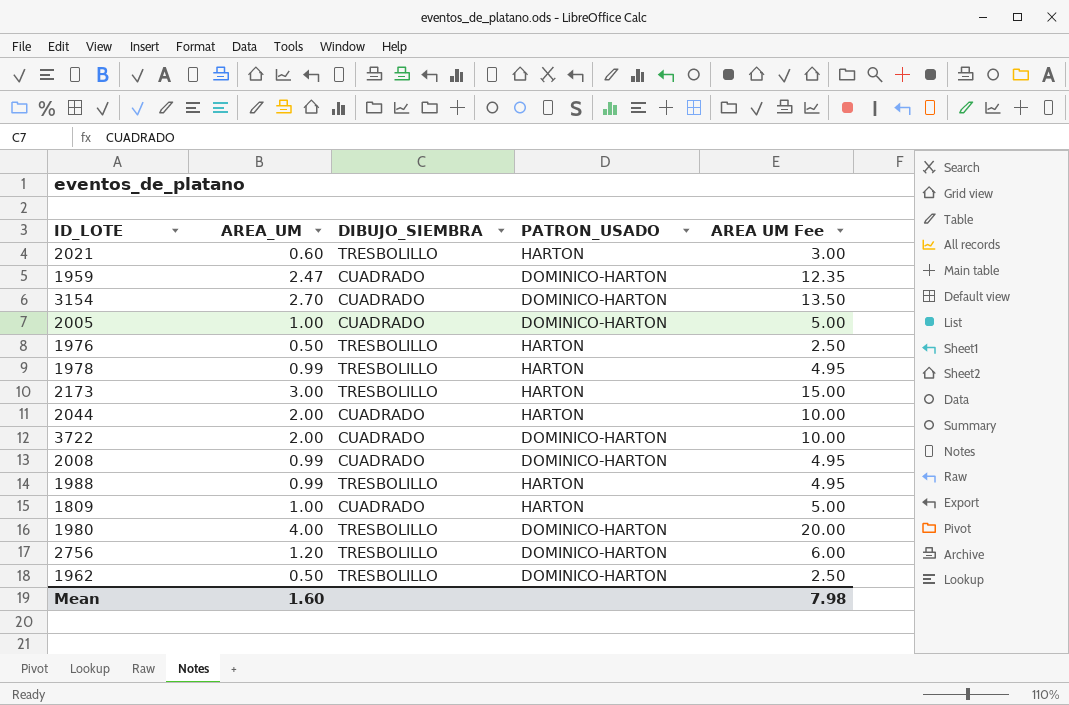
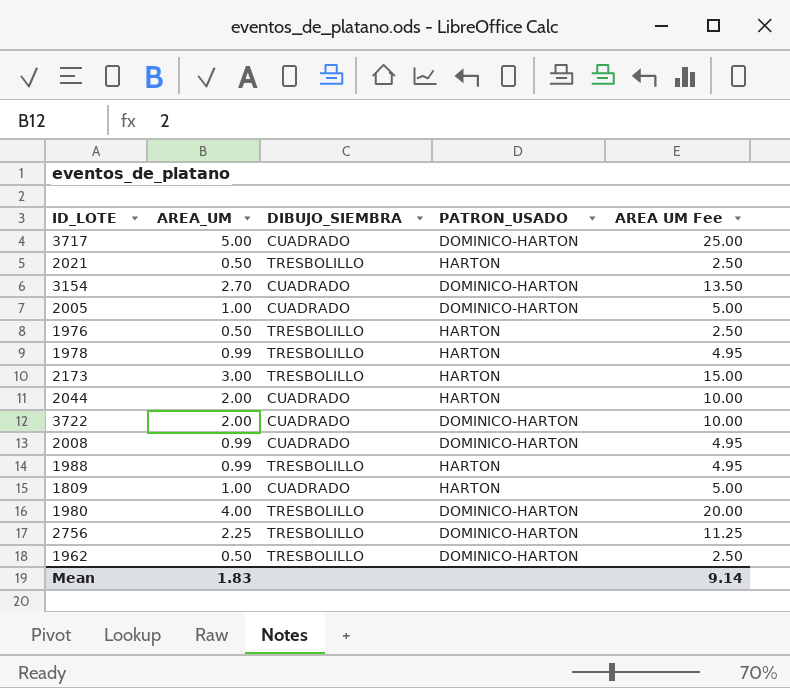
row 1959: 2.47 | CUADRADO | DOMINICO-HARTON | 12.35 -> none
row 3717: none -> 5.00 | CUADRADO | DOMINICO-HARTON | 25.00
2021 | AREA_UM: 0.60 -> 0.50
2021 | AREA UM Fee: 3.00 -> 2.50
2756 | AREA_UM: 1.20 -> 2.25
2756 | AREA UM Fee: 6.00 -> 11.25
Mean | AREA_UM: 1.60 -> 1.83
Mean | AREA UM Fee: 7.98 -> 9.14

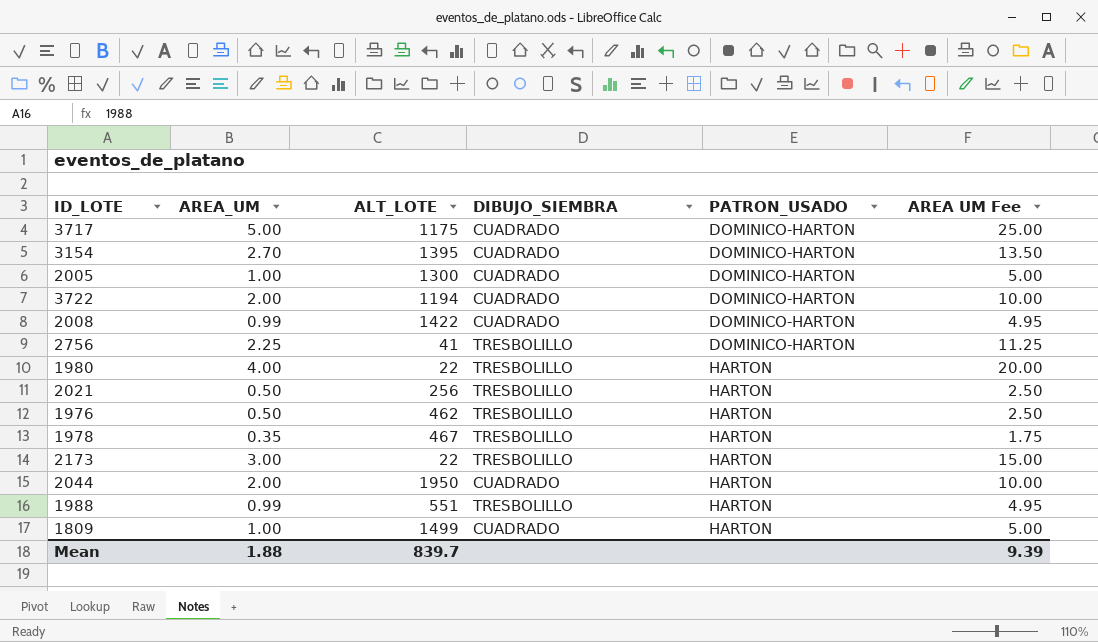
row order: none -> PATRON_USADO ascending
column ALT_LOTE | position: none -> 3
row 1962: 0.50 | TRESBOLILLO | DOMINICO-HARTON | 2.50 -> none
1980 | PATRON_USADO: DOMINICO-HARTON -> HARTON
1978 | AREA_UM: 0.99 -> 0.35
1978 | AREA UM Fee: 4.95 -> 1.75
Mean | AREA_UM: 1.83 -> 1.88
Mean | AREA UM Fee: 9.14 -> 9.39

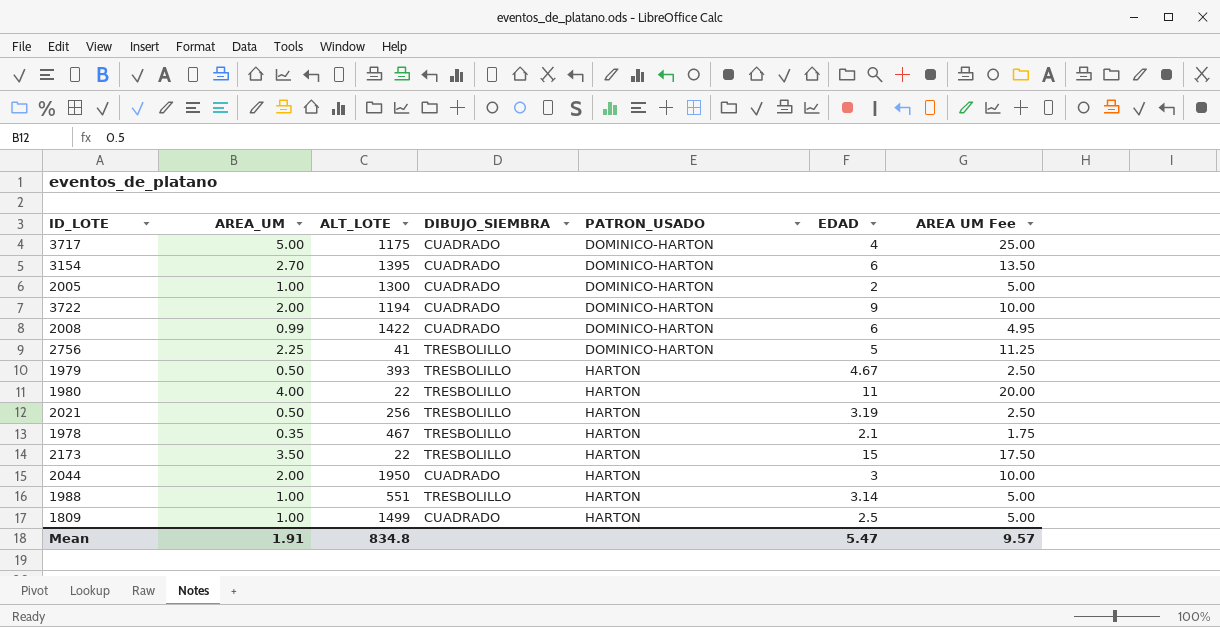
column EDAD | position: none -> 6
row 1976: 0.50 | 462 | TRESBOLILLO | HARTON | 2.50 -> none
row 1979: none -> 0.50 | 393 | TRESBOLILLO | HARTON | 4.67 | 2.50
2173 | AREA_UM: 3.00 -> 3.50
2173 | AREA UM Fee: 15.00 -> 17.50
1988 | AREA_UM: 0.99 -> 1.00
1988 | AREA UM Fee: 4.95 -> 5.00
Mean | AREA_UM: 1.88 -> 1.91
Mean | ALT_LOTE: 839.7 -> 834.8
Mean | AREA UM Fee: 9.39 -> 9.57

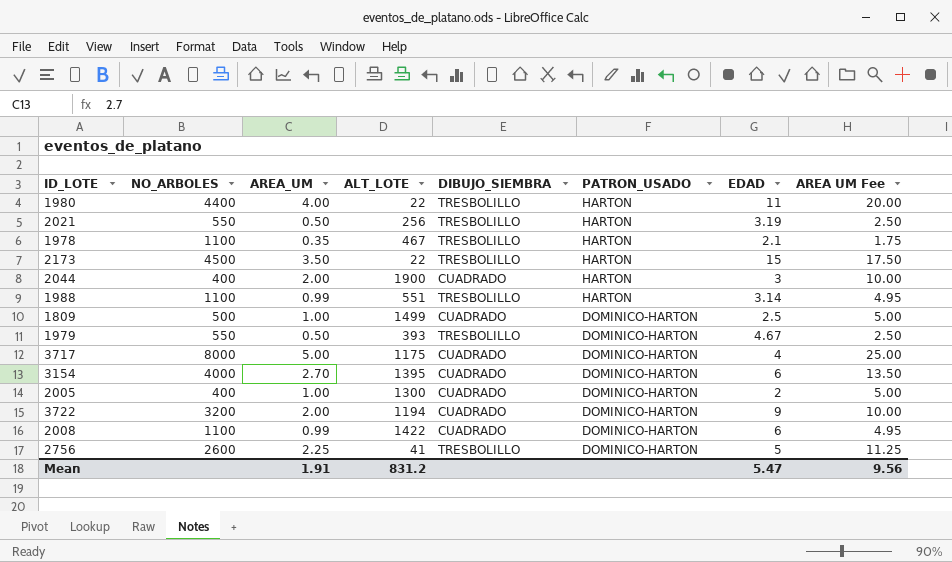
row order: PATRON_USADO ascending -> PATRON_USADO descending
column NO_ARBOLES | position: none -> 2
2044 | ALT_LOTE: 1950 -> 1900
1988 | AREA_UM: 1.00 -> 0.99
1988 | AREA UM Fee: 5.00 -> 4.95
1809 | PATRON_USADO: HARTON -> DOMINICO-HARTON
1979 | PATRON_USADO: HARTON -> DOMINICO-HARTON
Mean | ALT_LOTE: 834.8 -> 831.2
Mean | AREA UM Fee: 9.57 -> 9.56

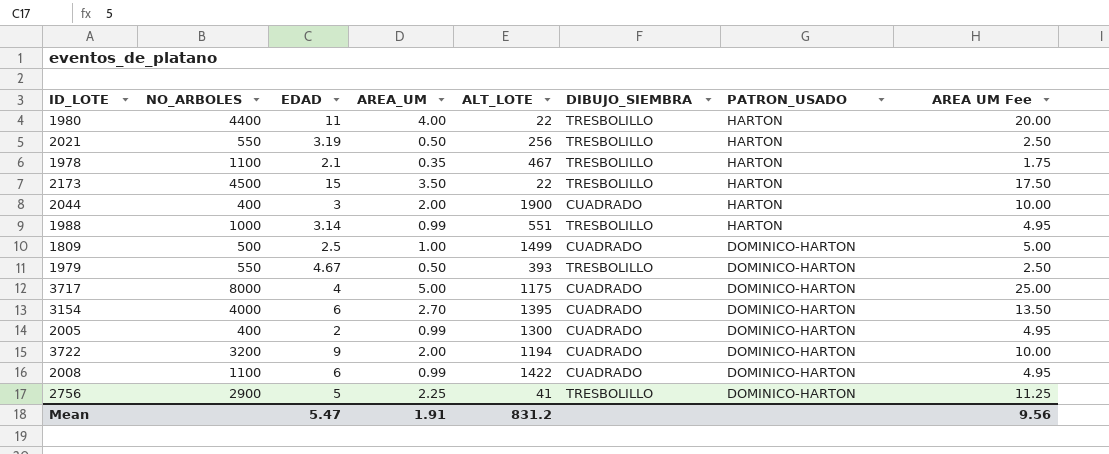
column EDAD | position: 7 -> 3
1988 | NO_ARBOLES: 1100 -> 1000
2005 | AREA_UM: 1.00 -> 0.99
2005 | AREA UM Fee: 5.00 -> 4.95
2756 | NO_ARBOLES: 2600 -> 2900

